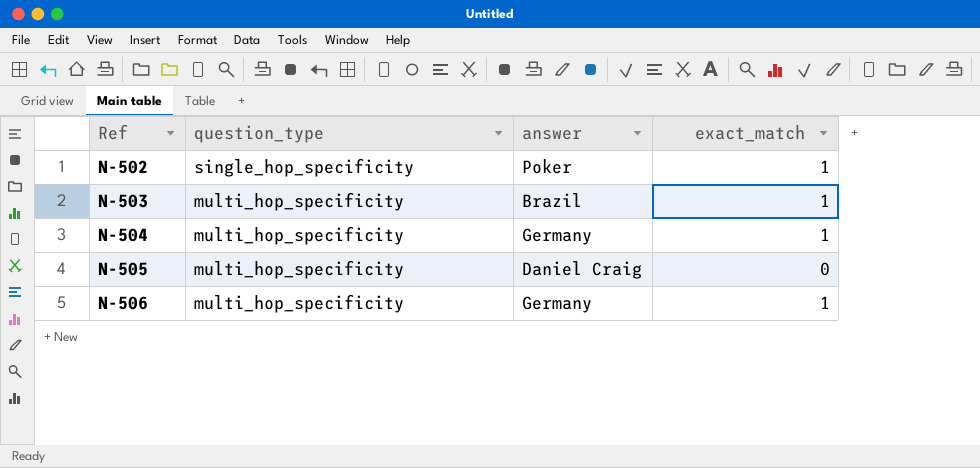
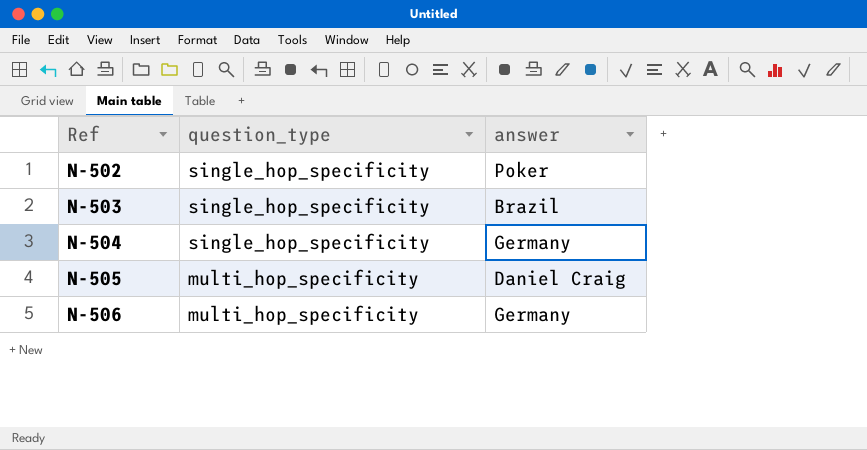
column exact_match | position: 4 -> none
N-503 | question_type: multi_hop_specificity -> single_hop_specificity
N-504 | question_type: multi_hop_specificity -> single_hop_specificity

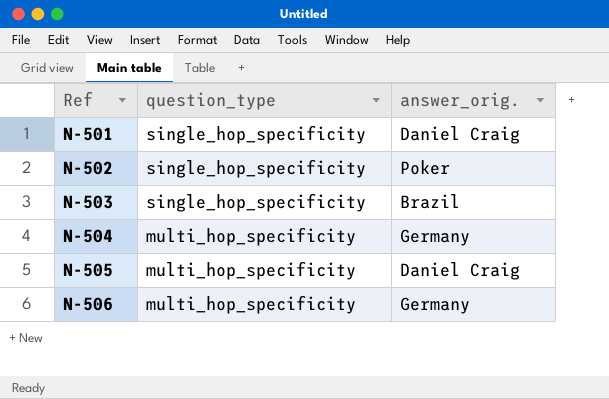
column name: answer -> answer_orig.
row N-501: none -> single_hop_specificity | Daniel Craig
N-504 | question_type: single_hop_specificity -> multi_hop_specificity

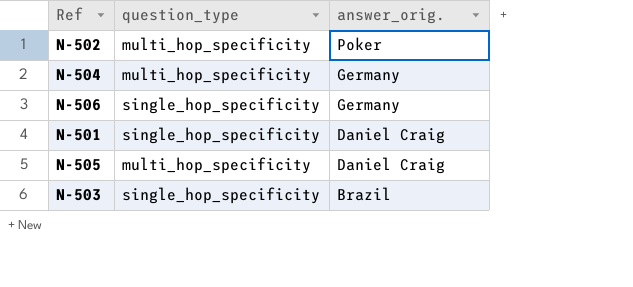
row order: Ref ascending -> answer_orig. descending
N-502 | question_type: single_hop_specificity -> multi_hop_specificity
N-506 | question_type: multi_hop_specificity -> single_hop_specificity

